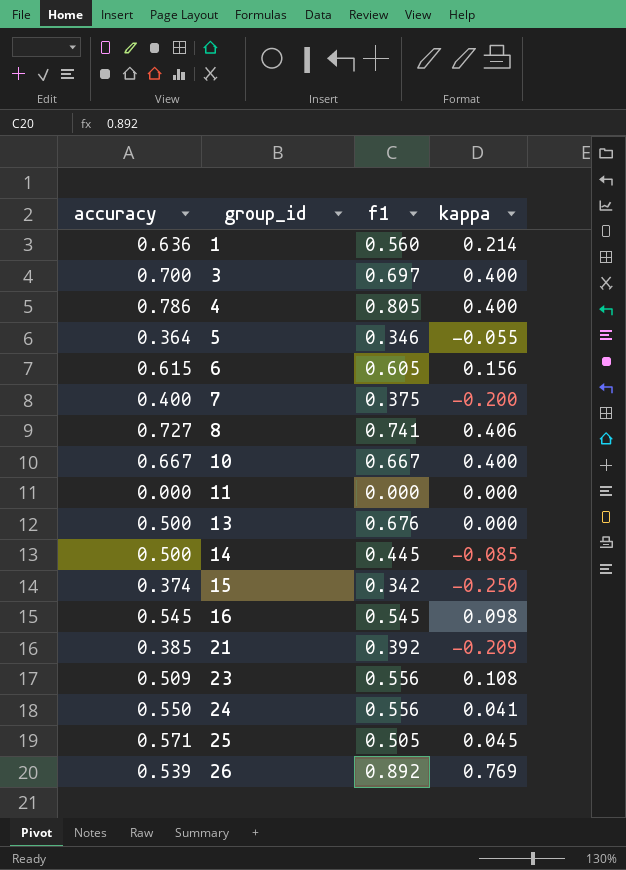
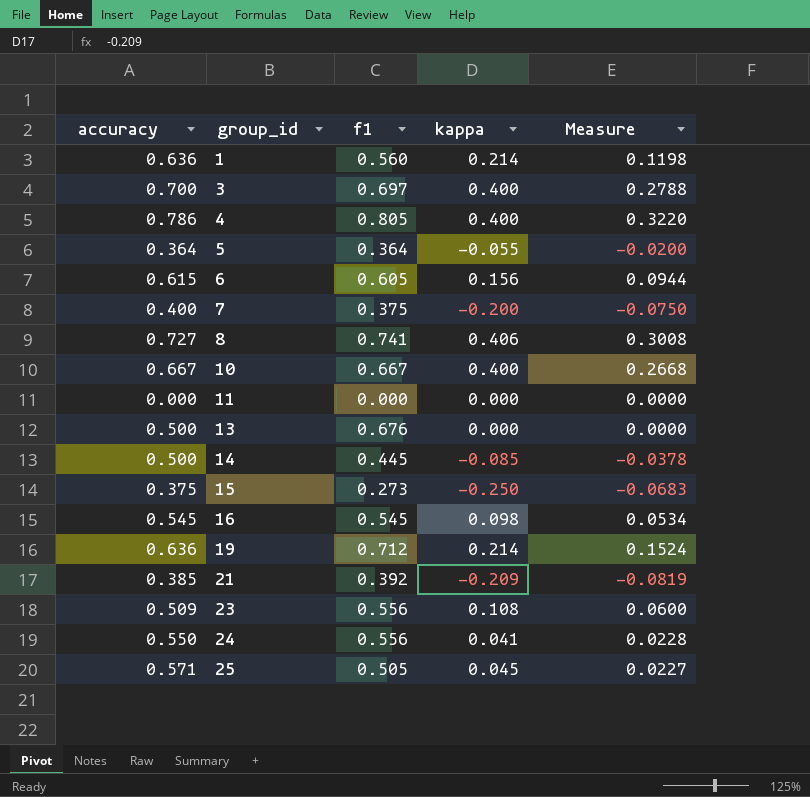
column Measure | formula: none -> [f1] * [kappa]
row 26: 0.539 | 0.892 | 0.769 -> none
5 | f1: 0.346 -> 0.364
15 | accuracy: 0.374 -> 0.375
15 | f1: 0.342 -> 0.273
row 19: none -> 0.636 | 0.712 | 0.214 | 0.1524

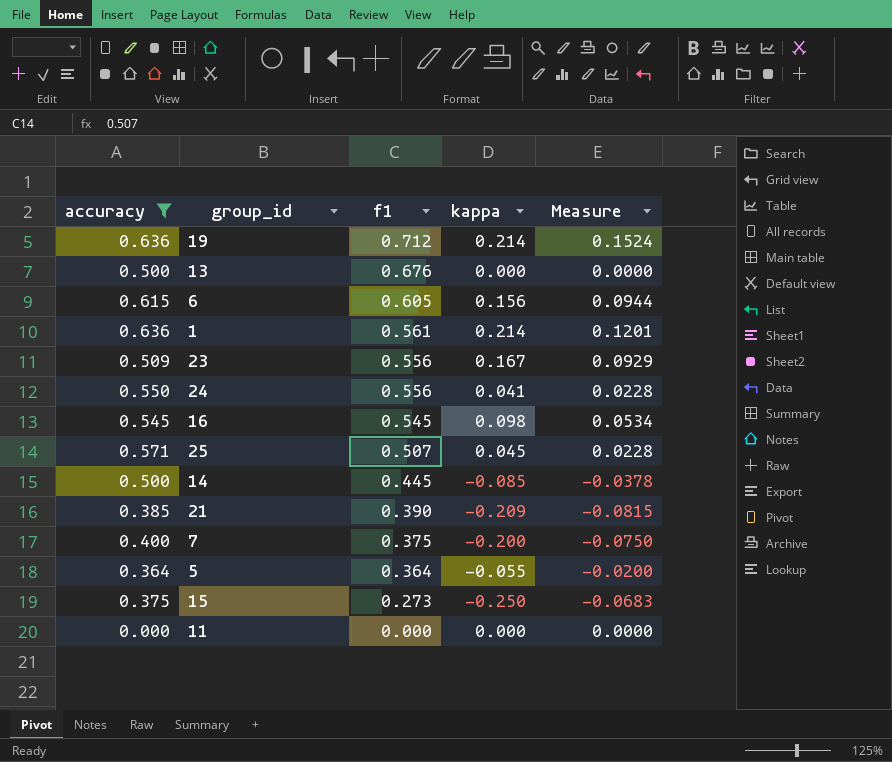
filter: none -> accuracy <= 0.636
row order: group_id ascending -> f1 descending
1 | f1: 0.560 -> 0.561
1 | Measure: 0.1198 -> 0.1201
23 | kappa: 0.108 -> 0.167
23 | Measure: 0.0600 -> 0.0929
25 | f1: 0.505 -> 0.507
25 | Measure: 0.0227 -> 0.0228
21 | f1: 0.392 -> 0.390
21 | Measure: -0.0819 -> -0.0815

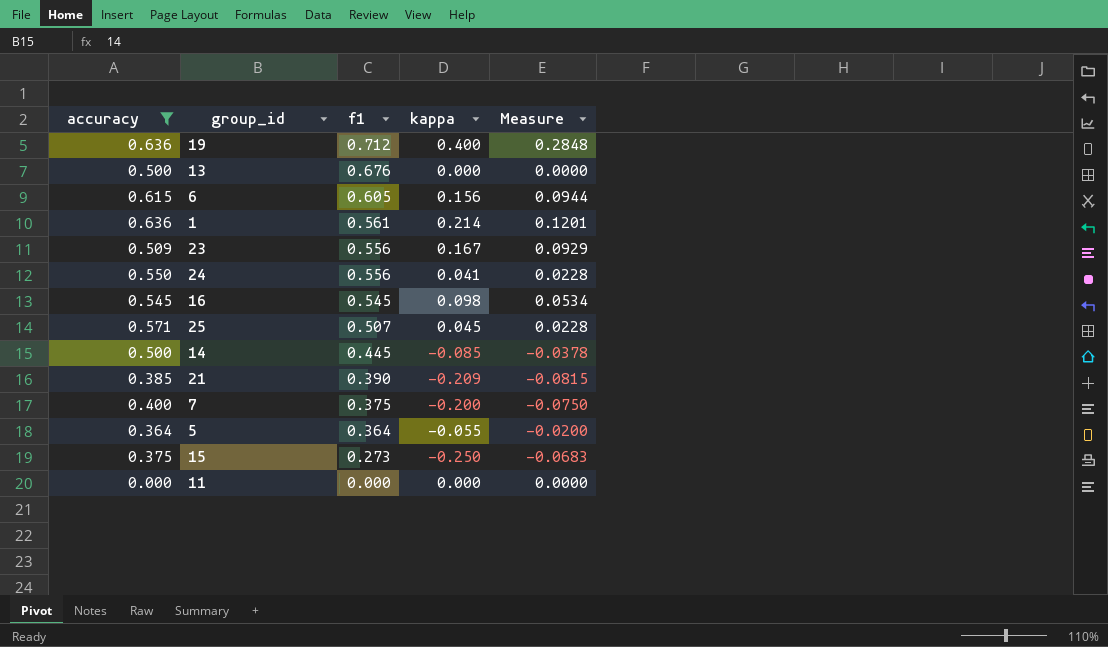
19 | kappa: 0.214 -> 0.400
19 | Measure: 0.1524 -> 0.2848

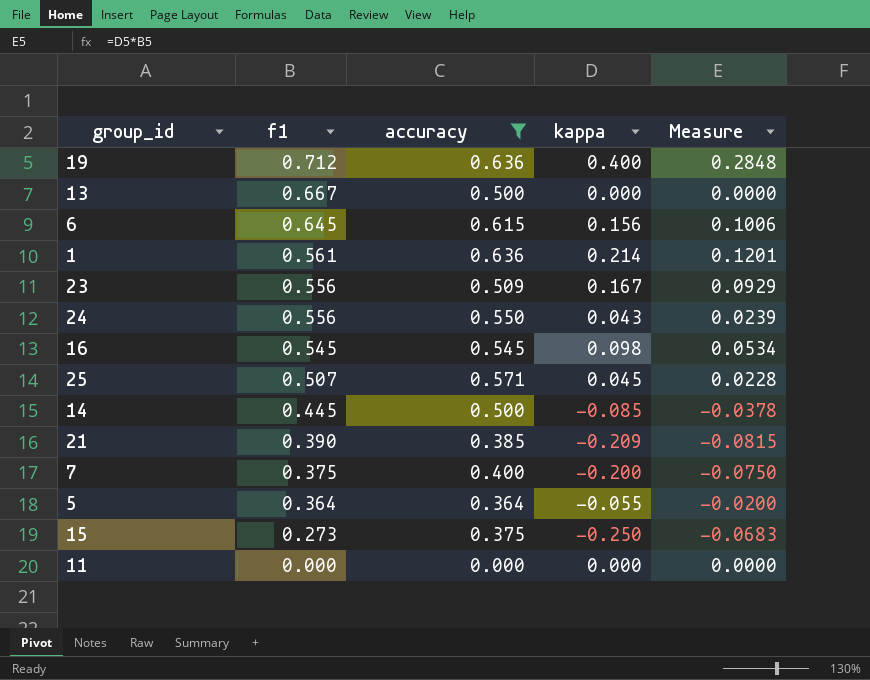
column accuracy | position: 1 -> 3
13 | f1: 0.676 -> 0.667
6 | f1: 0.605 -> 0.645
6 | Measure: 0.0944 -> 0.1006
24 | kappa: 0.041 -> 0.043
24 | Measure: 0.0228 -> 0.0239

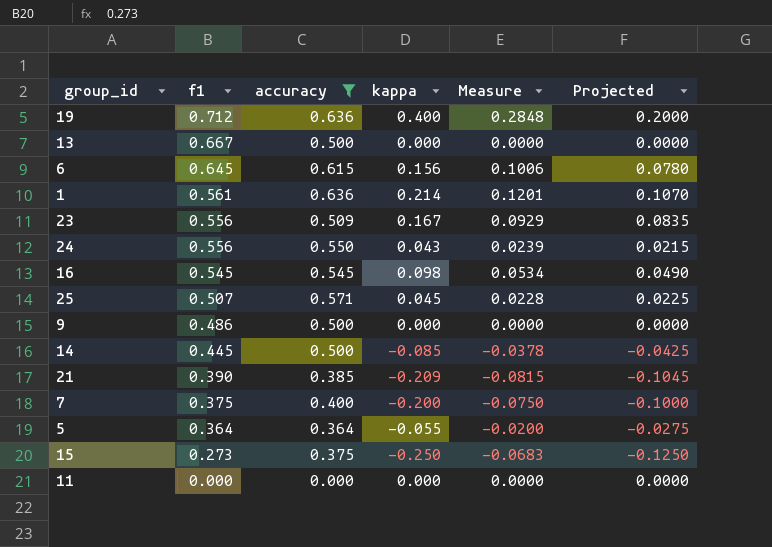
column Projected | formula: none -> [kappa] * 0.5
row 9: none -> 0.486 | 0.500 | 0.000 | 0.0000 | 0.0000

